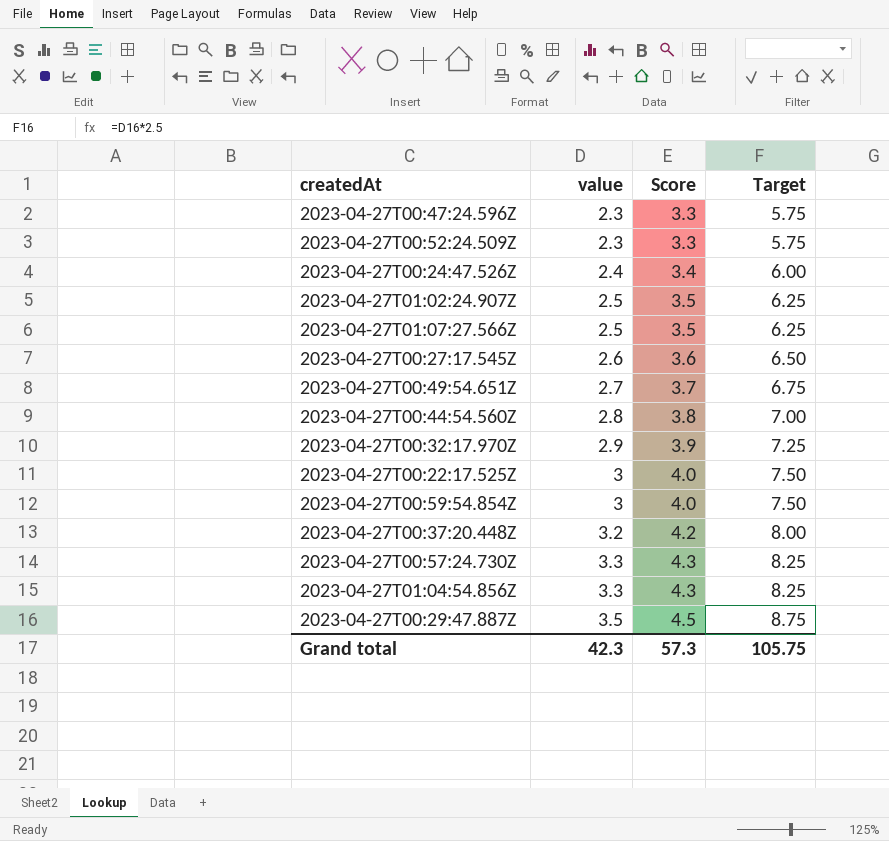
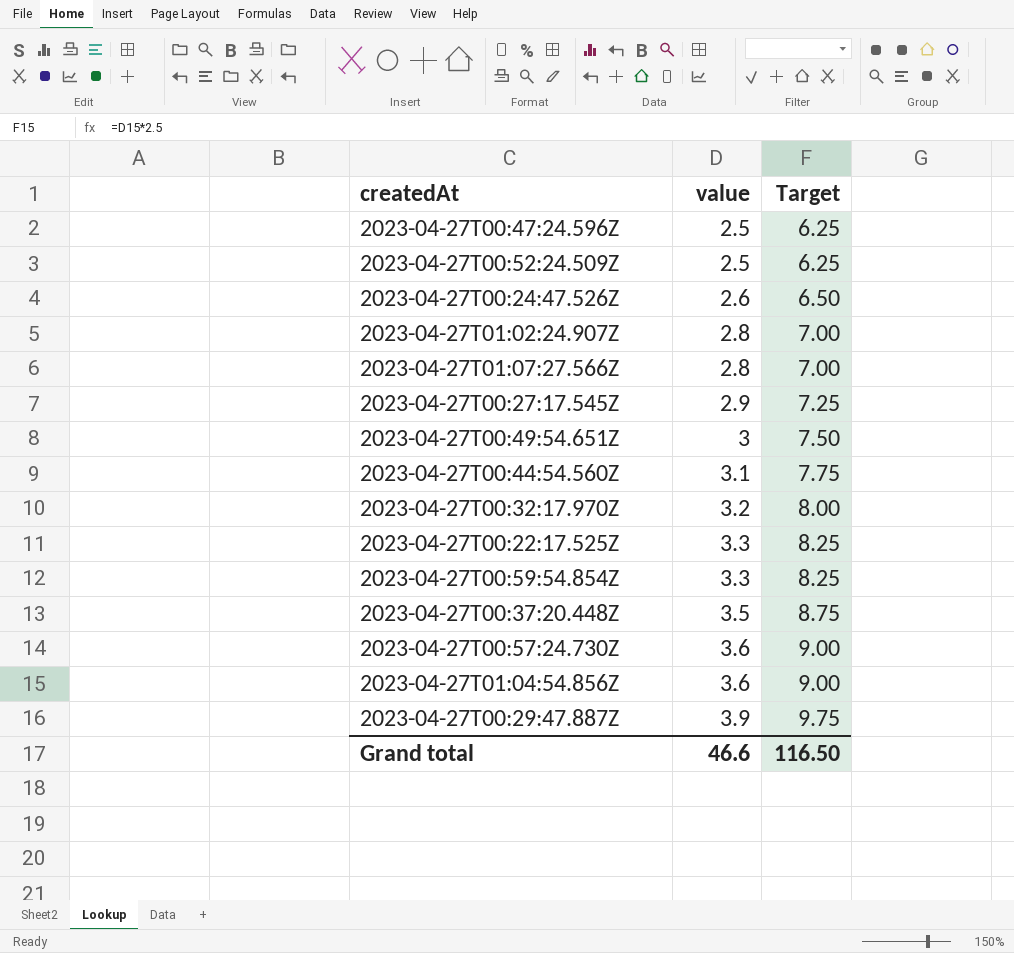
column Score | formula: [value] + 1 -> none
2023-04-27T00:47:24.596Z | value: 2.3 -> 2.5
2023-04-27T00:47:24.596Z | Target: 5.75 -> 6.25
2023-04-27T00:52:24.509Z | value: 2.3 -> 2.5
2023-04-27T00:52:24.509Z | Target: 5.75 -> 6.25
2023-04-27T00:24:47.526Z | value: 2.4 -> 2.6
2023-04-27T00:24:47.526Z | Target: 6.00 -> 6.50
2023-04-27T01:02:24.907Z | value: 2.5 -> 2.8
2023-04-27T01:02:24.907Z | Target: 6.25 -> 7.00
2023-04-27T01:07:27.566Z | value: 2.5 -> 2.8
2023-04-27T01:07:27.566Z | Target: 6.25 -> 7.00
2023-04-27T00:27:17.545Z | value: 2.6 -> 2.9
2023-04-27T00:27:17.545Z | Target: 6.50 -> 7.25
2023-04-27T00:49:54.651Z | value: 2.7 -> 3
2023-04-27T00:49:54.651Z | Target: 6.75 -> 7.50
2023-04-27T00:44:54.560Z | value: 2.8 -> 3.1
2023-04-27T00:44:54.560Z | Target: 7.00 -> 7.75
2023-04-27T00:32:17.970Z | value: 2.9 -> 3.2
2023-04-27T00:32:17.970Z | Target: 7.25 -> 8.00
2023-04-27T00:22:17.525Z | value: 3 -> 3.3
2023-04-27T00:22:17.525Z | Target: 7.50 -> 8.25
2023-04-27T00:59:54.854Z | value: 3 -> 3.3
2023-04-27T00:59:54.854Z | Target: 7.50 -> 8.25
2023-04-27T00:37:20.448Z | value: 3.2 -> 3.5
2023-04-27T00:37:20.448Z | Target: 8.00 -> 8.75
2023-04-27T00:57:24.730Z | value: 3.3 -> 3.6
2023-04-27T00:57:24.730Z | Target: 8.25 -> 9.00
2023-04-27T01:04:54.856Z | value: 3.3 -> 3.6
2023-04-27T01:04:54.856Z | Target: 8.25 -> 9.00
2023-04-27T00:29:47.887Z | value: 3.5 -> 3.9
2023-04-27T00:29:47.887Z | Target: 8.75 -> 9.75
Grand total | value: 42.3 -> 46.6
Grand total | Target: 105.75 -> 116.50

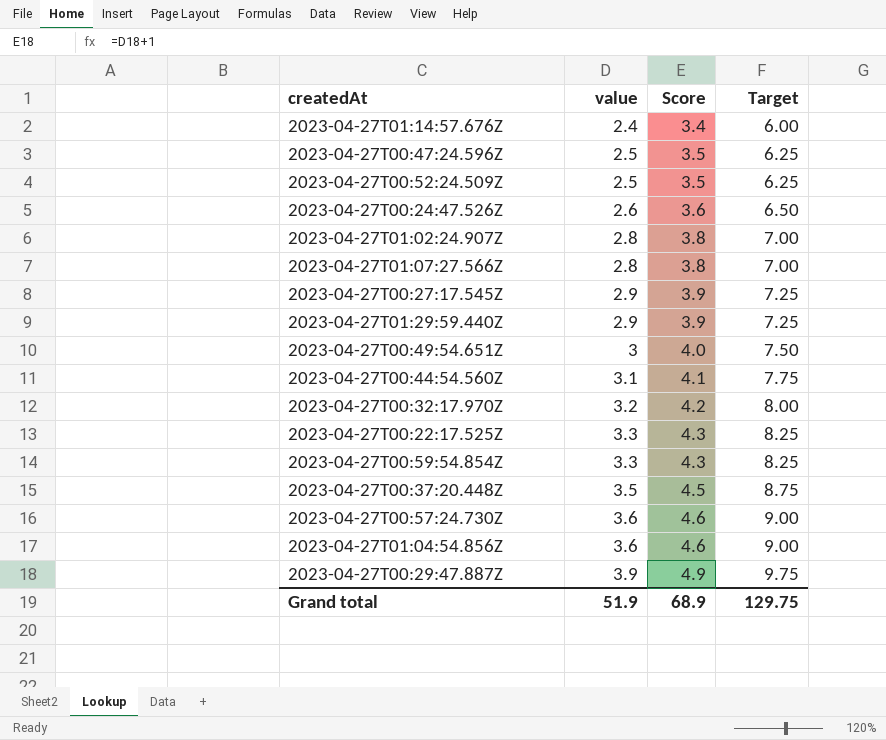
column Score | formula: none -> [value] + 1
row 2023-04-27T01:14:57.676Z: none -> 2.4 | 3.4 | 6.00
row 2023-04-27T01:29:59.440Z: none -> 2.9 | 3.9 | 7.25
Grand total | value: 46.6 -> 51.9
Grand total | Target: 116.50 -> 129.75

